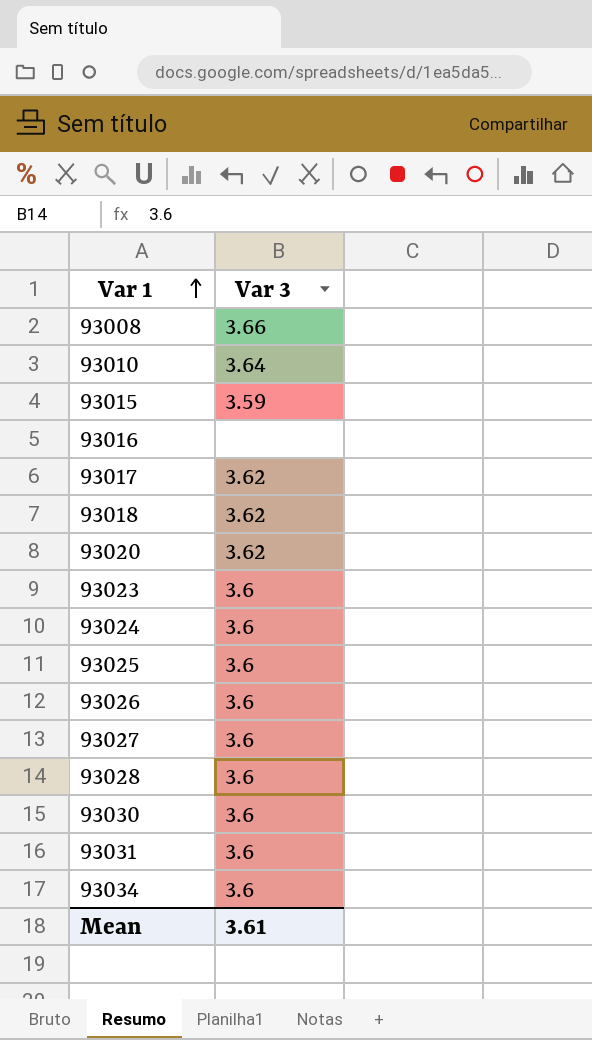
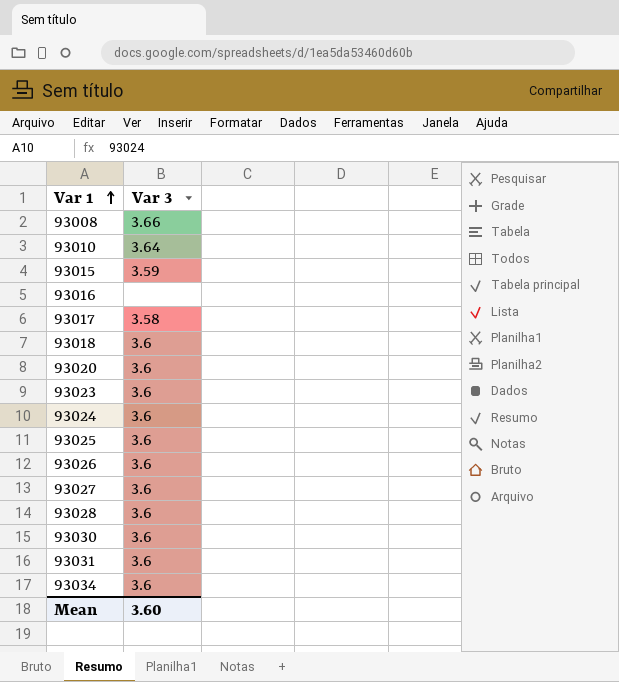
93017 | Var 3: 3.62 -> 3.58
93018 | Var 3: 3.62 -> 3.6
93020 | Var 3: 3.62 -> 3.6
Mean | Var 3: 3.61 -> 3.60

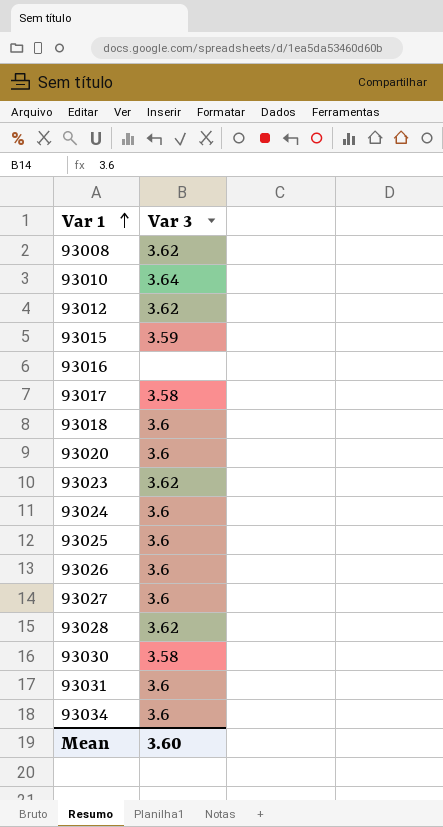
93008 | Var 3: 3.66 -> 3.62
row 93012: none -> 3.62
93023 | Var 3: 3.6 -> 3.62
93028 | Var 3: 3.6 -> 3.62
93030 | Var 3: 3.6 -> 3.58

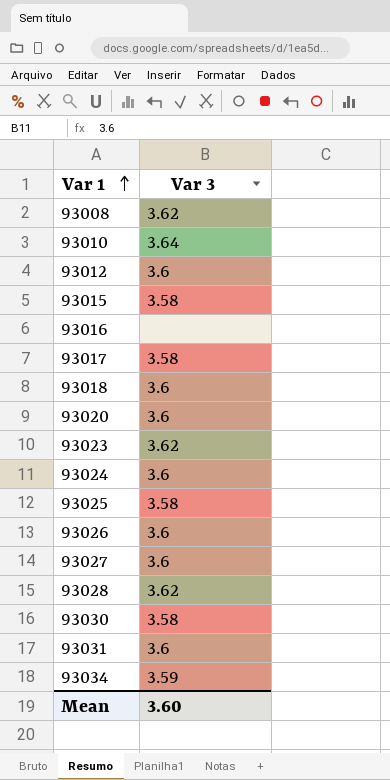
93012 | Var 3: 3.62 -> 3.6
93015 | Var 3: 3.59 -> 3.58
93025 | Var 3: 3.6 -> 3.58
93034 | Var 3: 3.6 -> 3.59

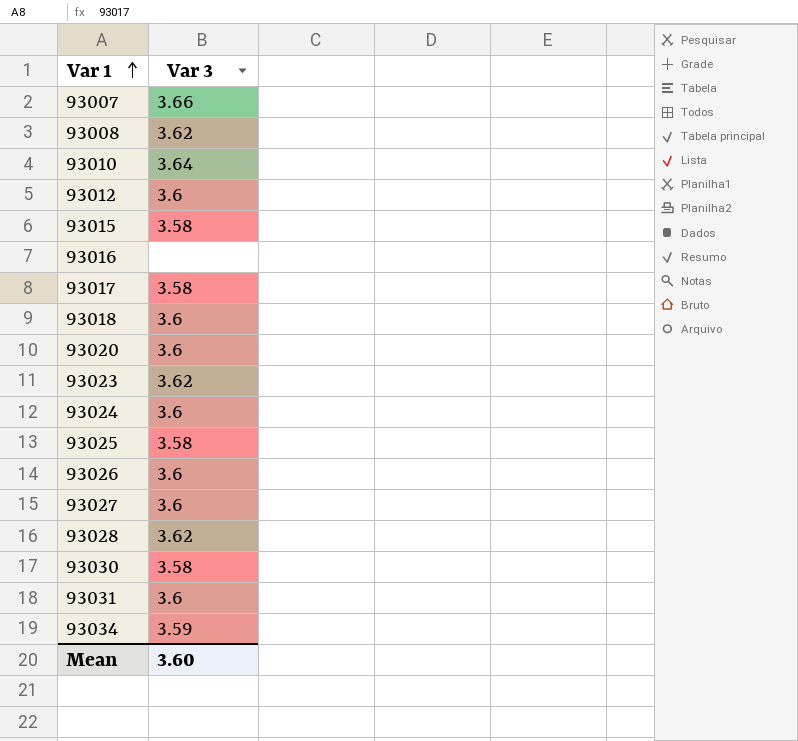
row 93007: none -> 3.66

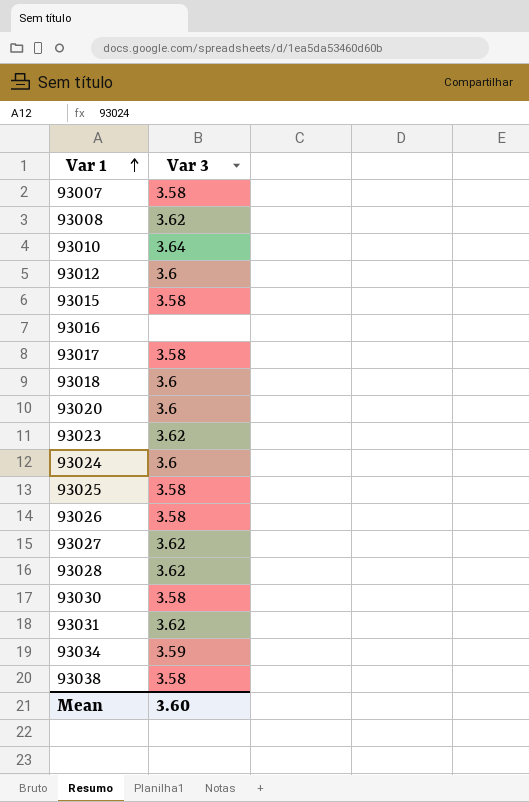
93007 | Var 3: 3.66 -> 3.58
93026 | Var 3: 3.6 -> 3.58
93027 | Var 3: 3.6 -> 3.62
93031 | Var 3: 3.6 -> 3.62
row 93038: none -> 3.58

